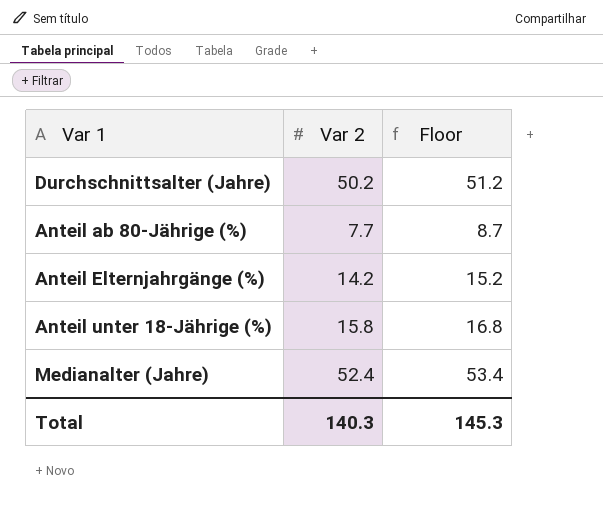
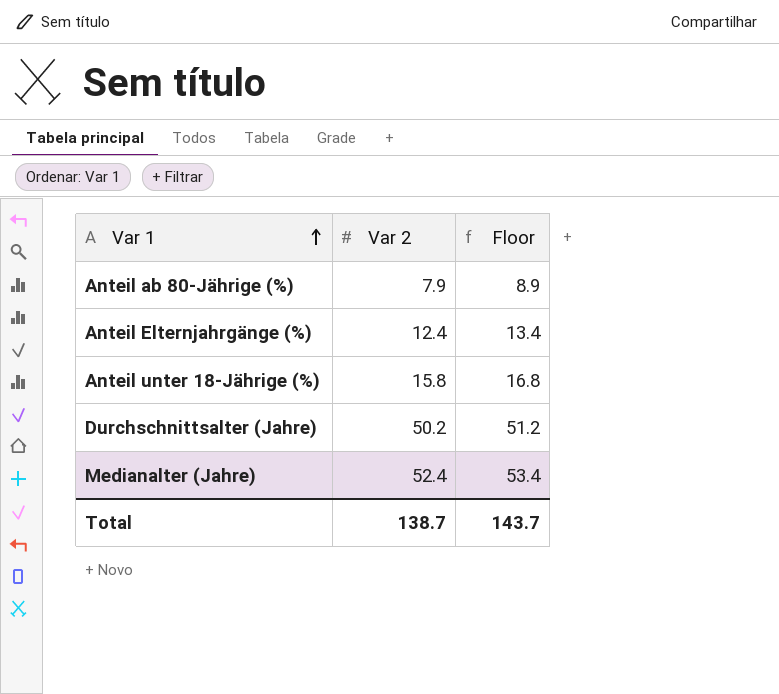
row order: none -> Var 1 ascending
Anteil ab 80-Jährige (%) | Var 2: 7.7 -> 7.9
Anteil ab 80-Jährige (%) | Floor: 8.7 -> 8.9
Anteil Elternjahrgänge (%) | Var 2: 14.2 -> 12.4
Anteil Elternjahrgänge (%) | Floor: 15.2 -> 13.4
Total | Var 2: 140.3 -> 138.7
Total | Floor: 145.3 -> 143.7

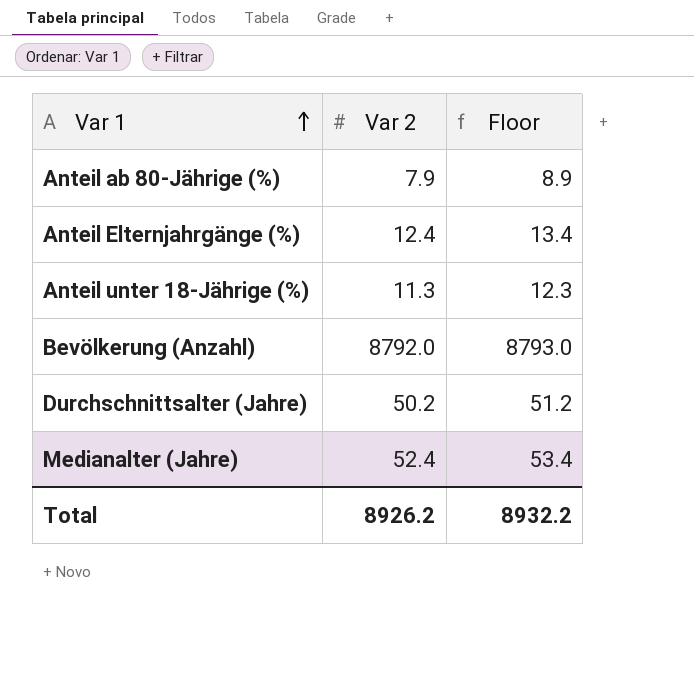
Anteil unter 18-Jährige (%) | Var 2: 15.8 -> 11.3
Anteil unter 18-Jährige (%) | Floor: 16.8 -> 12.3
row Bevölkerung (Anzahl): none -> 8792.0 | 8793.0
Total | Var 2: 138.7 -> 8926.2
Total | Floor: 143.7 -> 8932.2

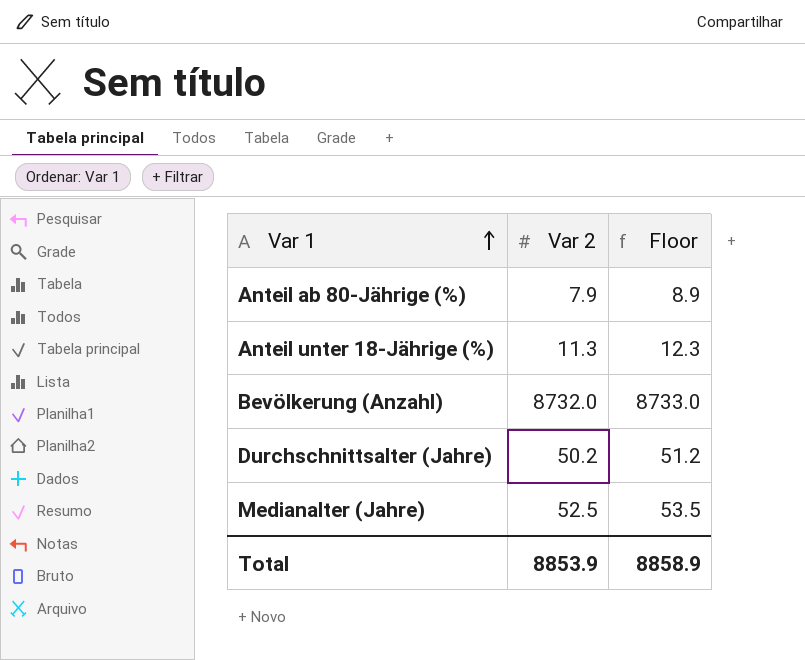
row Anteil Elternjahrgänge (%): 12.4 | 13.4 -> none
Bevölkerung (Anzahl) | Var 2: 8792.0 -> 8732.0
Bevölkerung (Anzahl) | Floor: 8793.0 -> 8733.0
Medianalter (Jahre) | Var 2: 52.4 -> 52.5
Medianalter (Jahre) | Floor: 53.4 -> 53.5
Total | Var 2: 8926.2 -> 8853.9
Total | Floor: 8932.2 -> 8858.9

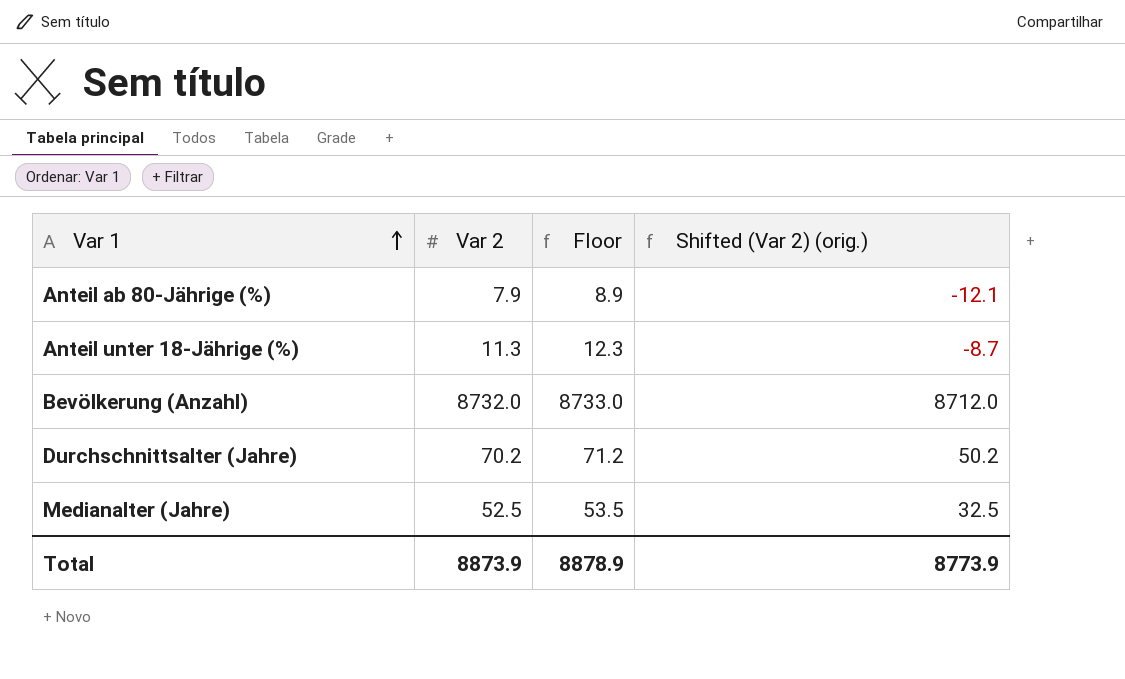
column Shifted (Var 2) (orig.) | formula: none -> [Var 2] - 20
Durchschnittsalter (Jahre) | Var 2: 50.2 -> 70.2
Durchschnittsalter (Jahre) | Floor: 51.2 -> 71.2
Total | Var 2: 8853.9 -> 8873.9
Total | Floor: 8858.9 -> 8878.9

